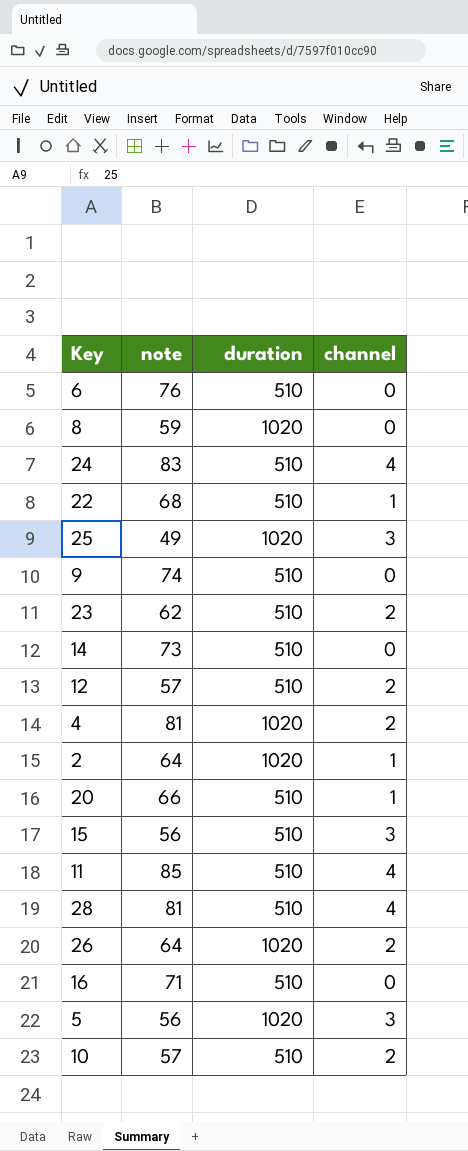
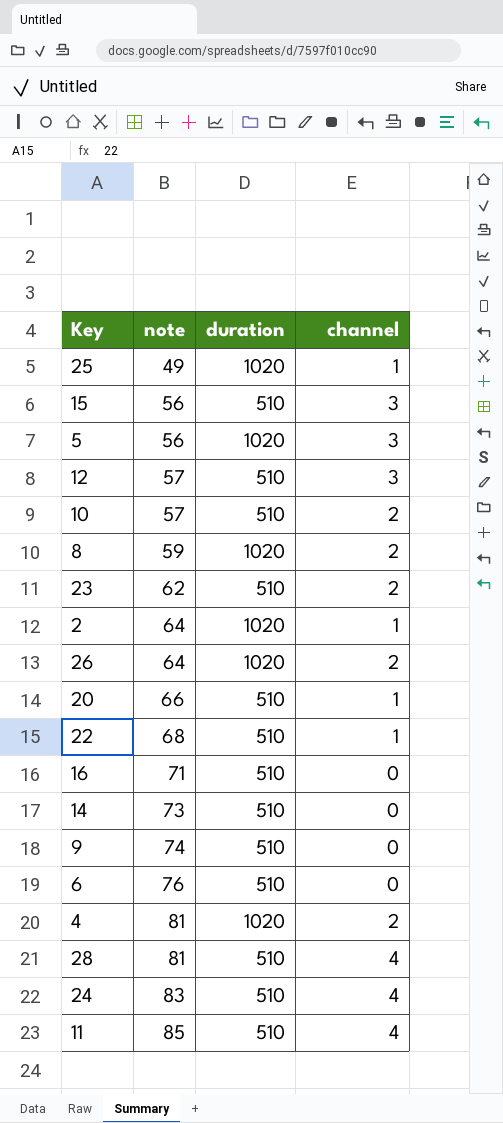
row order: none -> note ascending
25 | channel: 3 -> 1
12 | channel: 2 -> 3
8 | channel: 0 -> 2

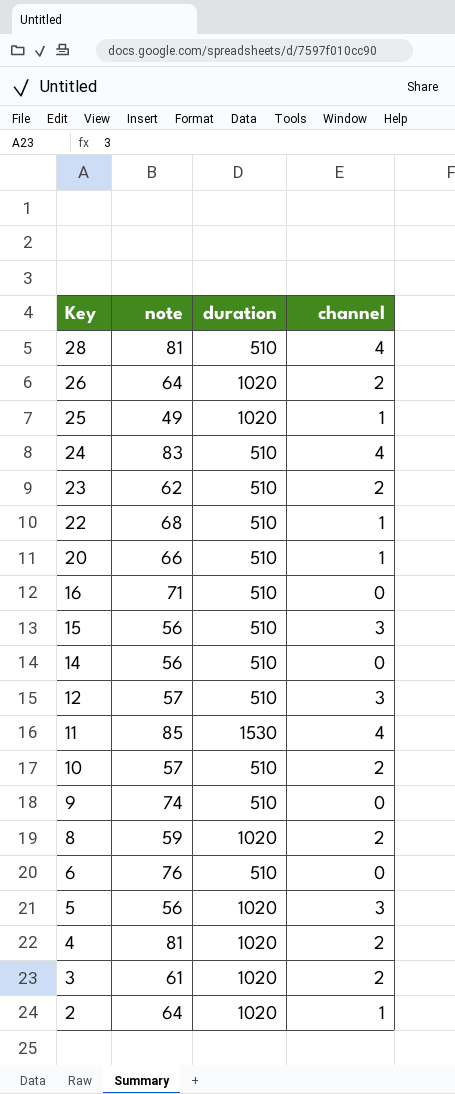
row order: note ascending -> Key descending
14 | note: 73 -> 56
11 | duration: 510 -> 1530
row 3: none -> 61 | 1020 | 2

